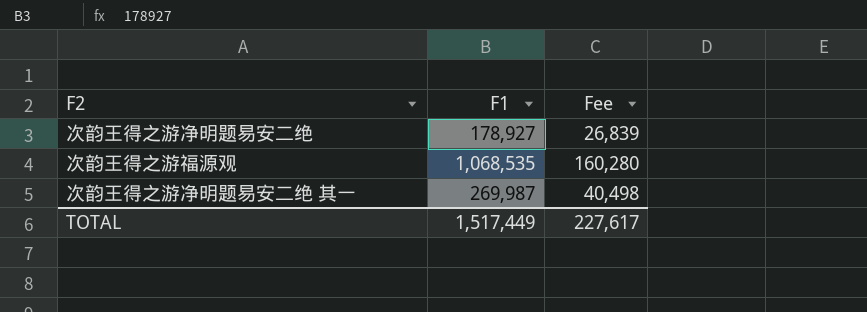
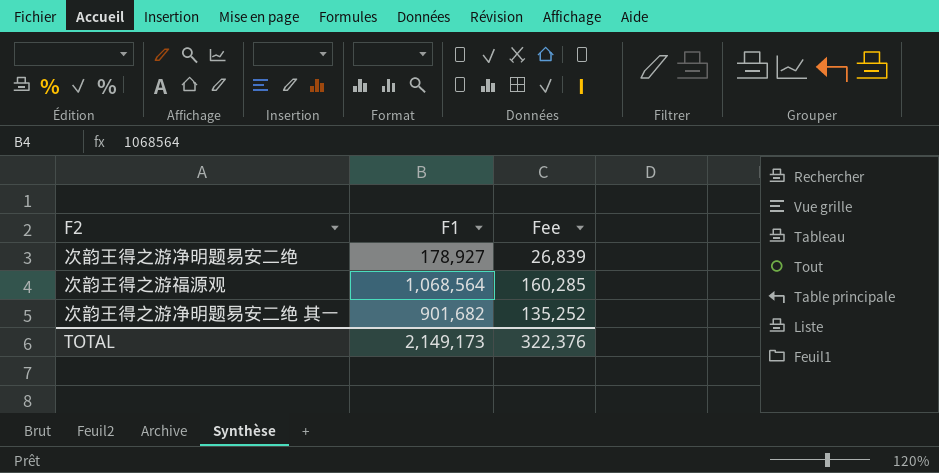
次韵王得之游福源观 | F1: 1,068,535 -> 1,068,564
次韵王得之游福源观 | Fee: 160,280 -> 160,285
次韵王得之游净明题易安二绝 其一 | F1: 269,987 -> 901,682
次韵王得之游净明题易安二绝 其一 | Fee: 40,498 -> 135,252
TOTAL | F1: 1,517,449 -> 2,149,173
TOTAL | Fee: 227,617 -> 322,376

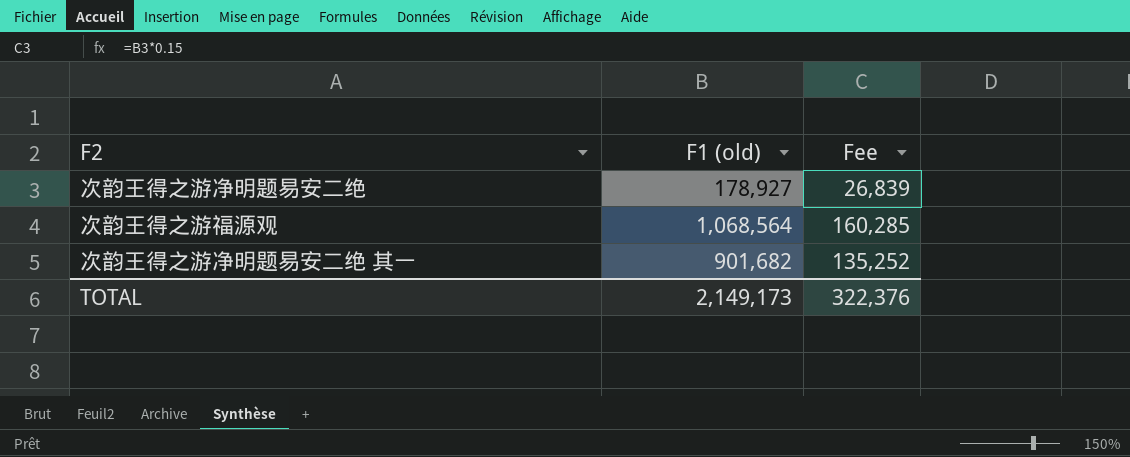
column name: F1 -> F1 (old)

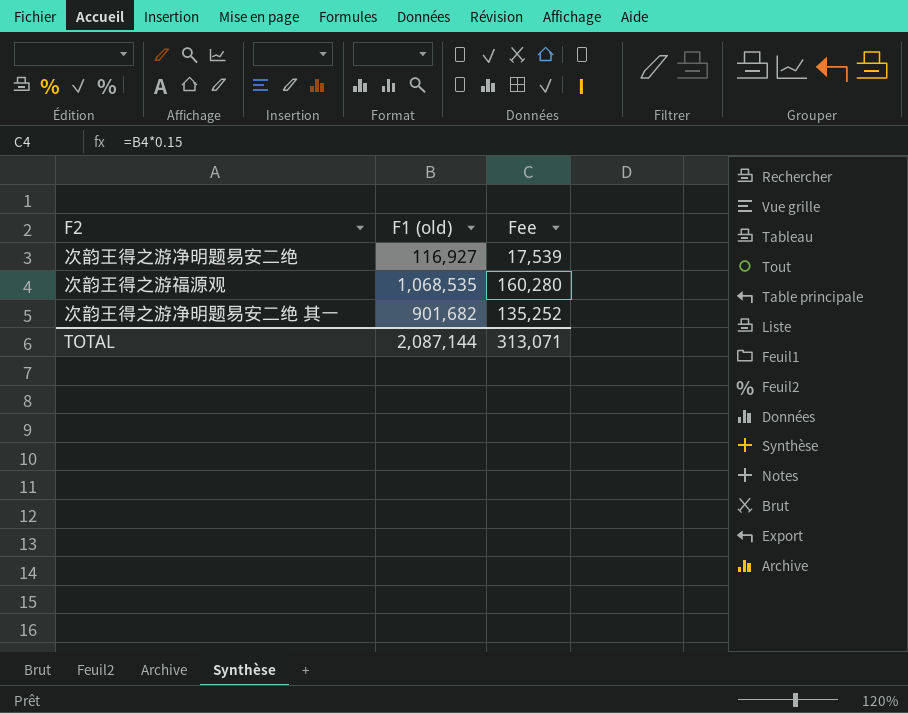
次韵王得之游净明题易安二绝 | F1 (old): 178,927 -> 116,927
次韵王得之游净明题易安二绝 | Fee: 26,839 -> 17,539
次韵王得之游福源观 | F1 (old): 1,068,564 -> 1,068,535
次韵王得之游福源观 | Fee: 160,285 -> 160,280
TOTAL | F1 (old): 2,149,173 -> 2,087,144
TOTAL | Fee: 322,376 -> 313,071

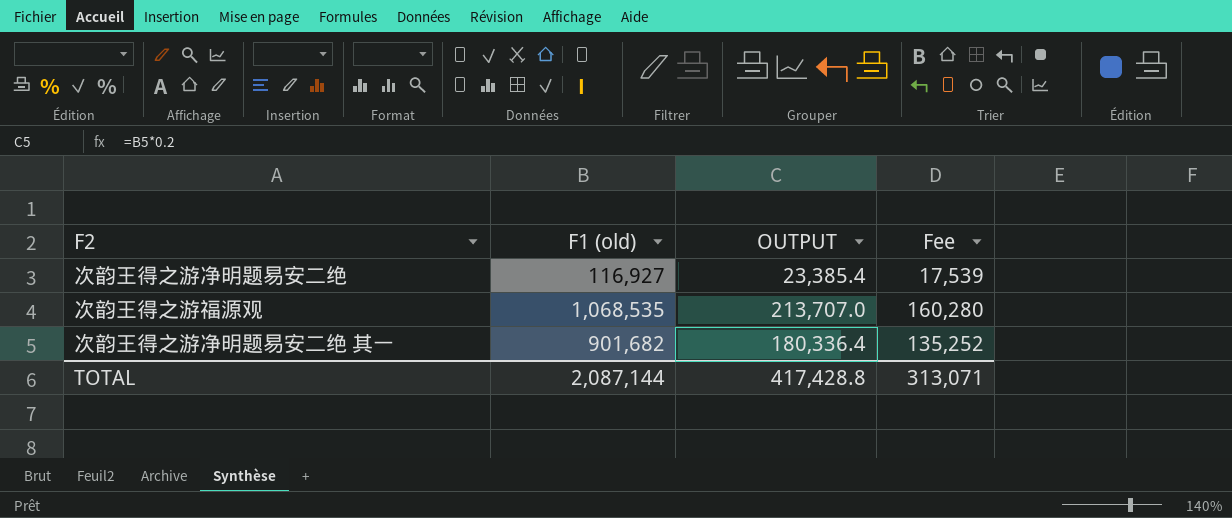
column OUTPUT | formula: none -> [F1 (old)] * 0.2

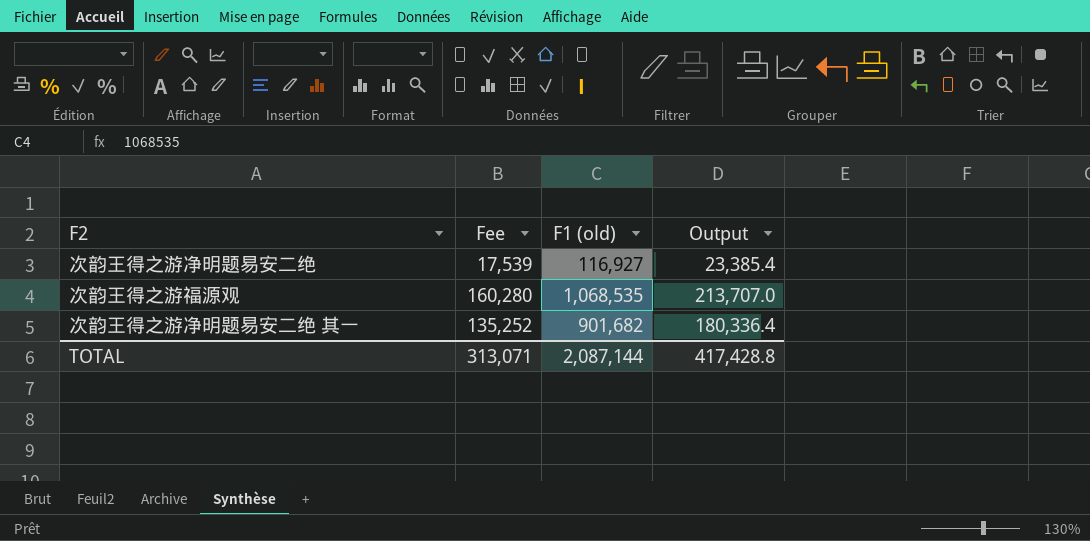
column Fee | position: 4 -> 2
column name: OUTPUT -> Output

